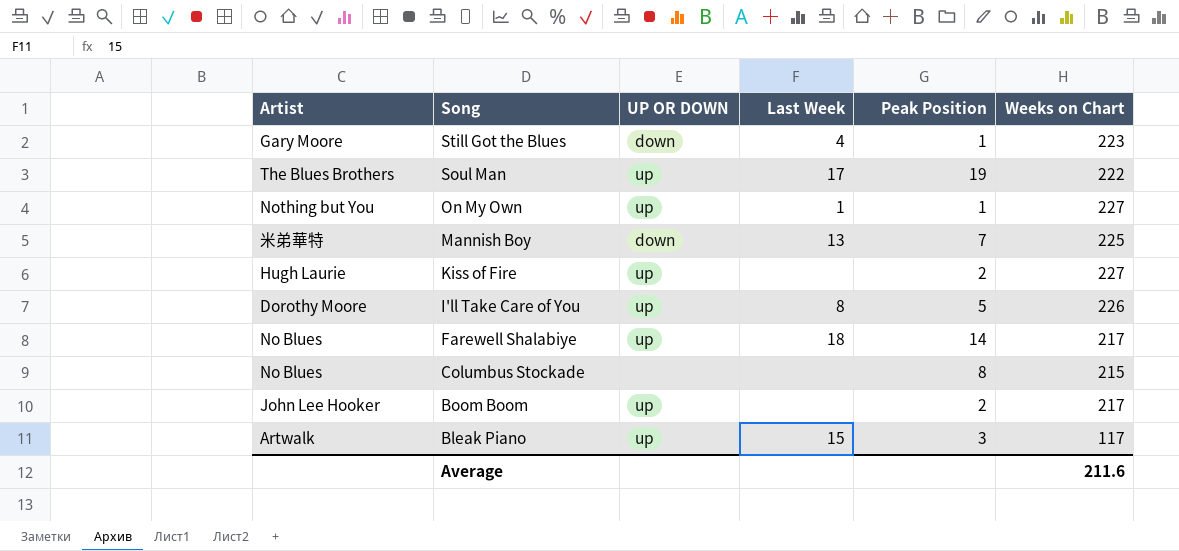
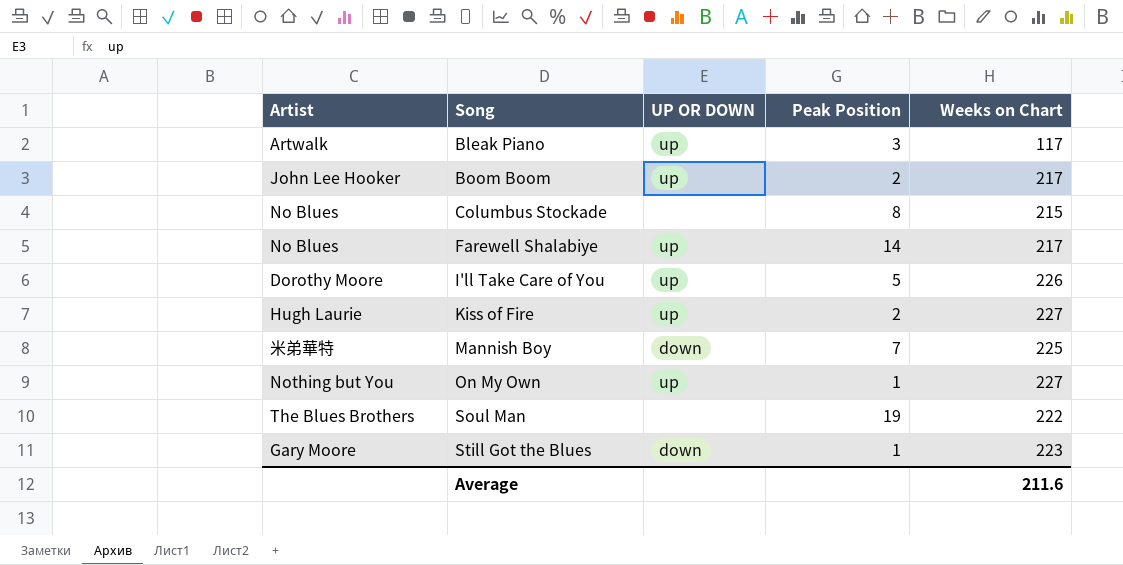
row order: Song descending -> Song ascending
column Last Week | position: 4 -> none
Soul Man | UP OR DOWN: up -> none

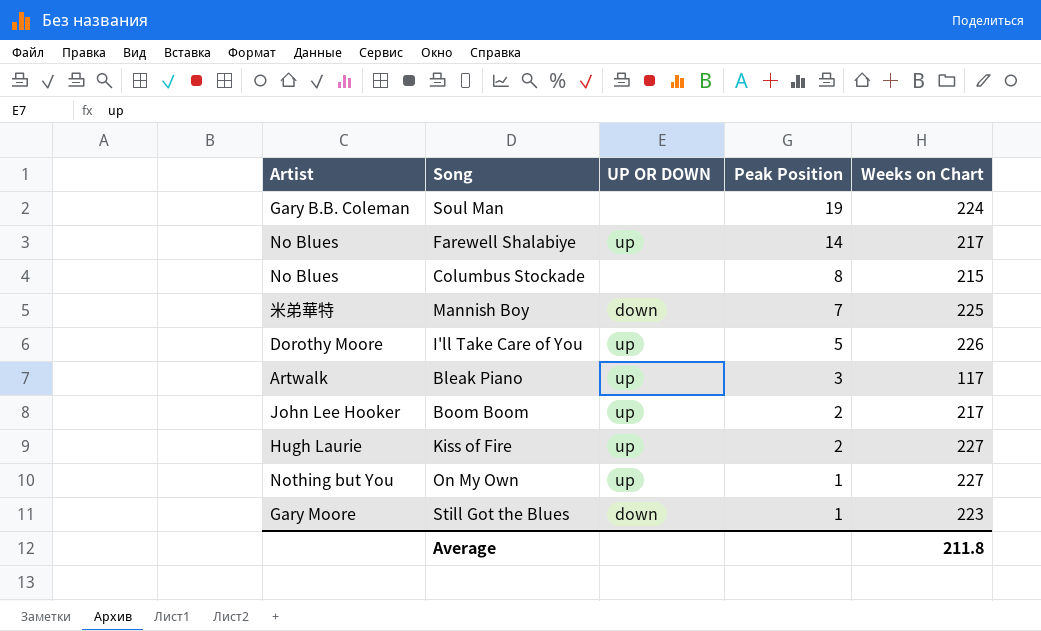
row order: Song ascending -> Peak Position descending
Soul Man | Artist: The Blues Brothers -> Gary B.B. Coleman
Soul Man | Weeks on Chart: 222 -> 224
Average | Weeks on Chart: 211.6 -> 211.8

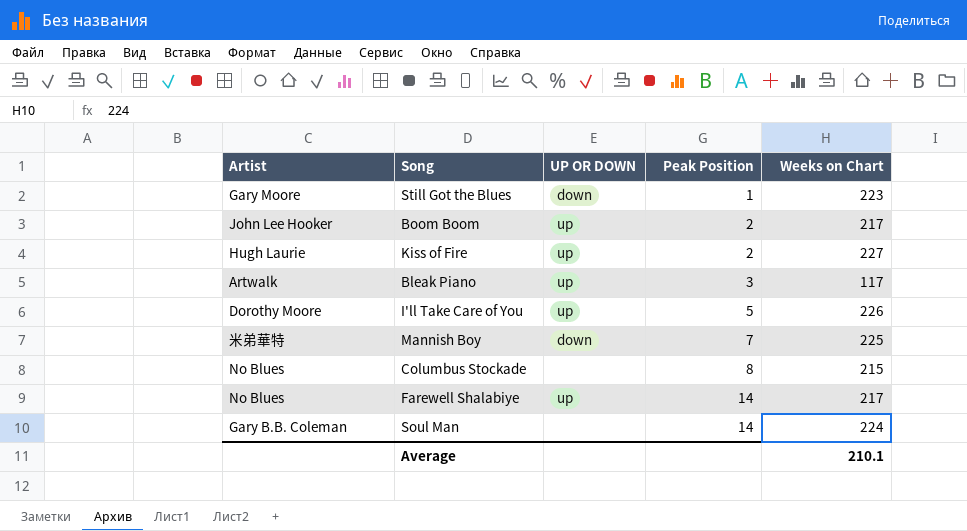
row order: Peak Position descending -> Peak Position ascending
row On My Own: Nothing but You | up | 1 | 227 -> none
Soul Man | Peak Position: 19 -> 14
Average | Weeks on Chart: 211.8 -> 210.1

